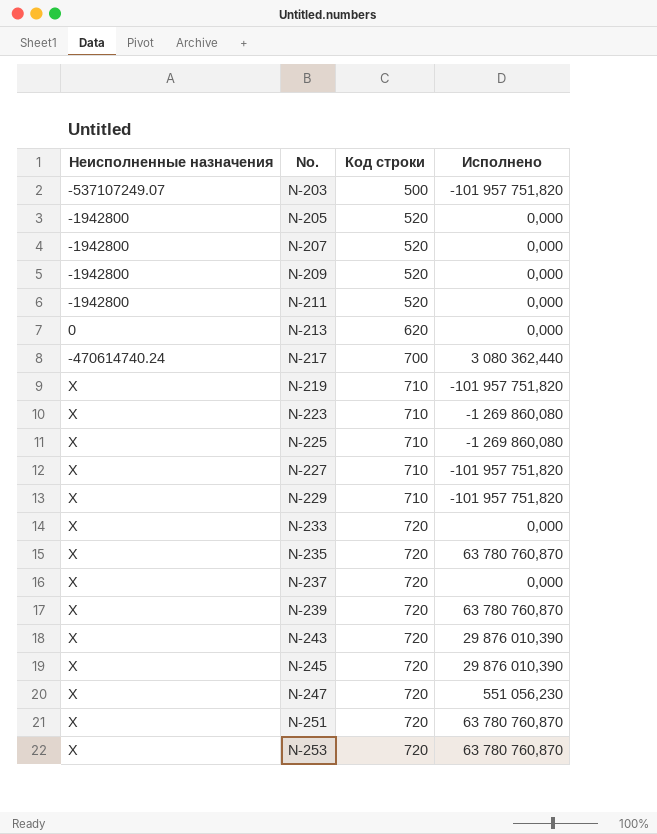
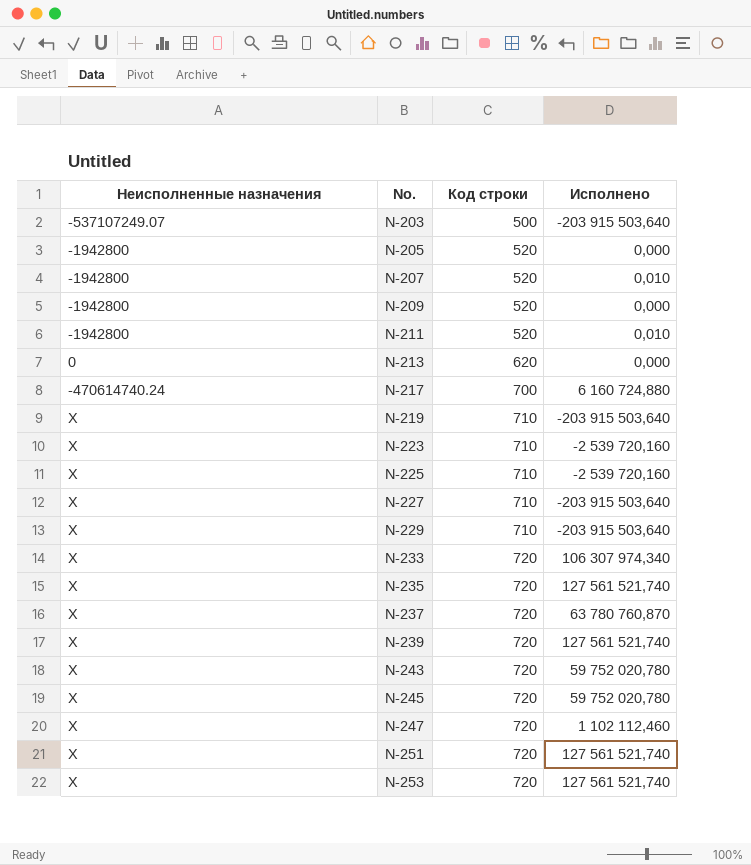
N-203 | Исполнено: -101 957 751,820 -> -203 915 503,640
N-207 | Исполнено: 0,000 -> 0,010
N-211 | Исполнено: 0,000 -> 0,010
N-217 | Исполнено: 3 080 362,440 -> 6 160 724,880
N-219 | Исполнено: -101 957 751,820 -> -203 915 503,640
N-223 | Исполнено: -1 269 860,080 -> -2 539 720,160
N-225 | Исполнено: -1 269 860,080 -> -2 539 720,160
N-227 | Исполнено: -101 957 751,820 -> -203 915 503,640
N-229 | Исполнено: -101 957 751,820 -> -203 915 503,640
N-233 | Исполнено: 0,000 -> 106 307 974,340
N-235 | Исполнено: 63 780 760,870 -> 127 561 521,740
N-237 | Исполнено: 0,000 -> 63 780 760,870
N-239 | Исполнено: 63 780 760,870 -> 127 561 521,740
N-243 | Исполнено: 29 876 010,390 -> 59 752 020,780
N-245 | Исполнено: 29 876 010,390 -> 59 752 020,780
N-247 | Исполнено: 551 056,230 -> 1 102 112,460
N-251 | Исполнено: 63 780 760,870 -> 127 561 521,740
N-253 | Исполнено: 63 780 760,870 -> 127 561 521,740

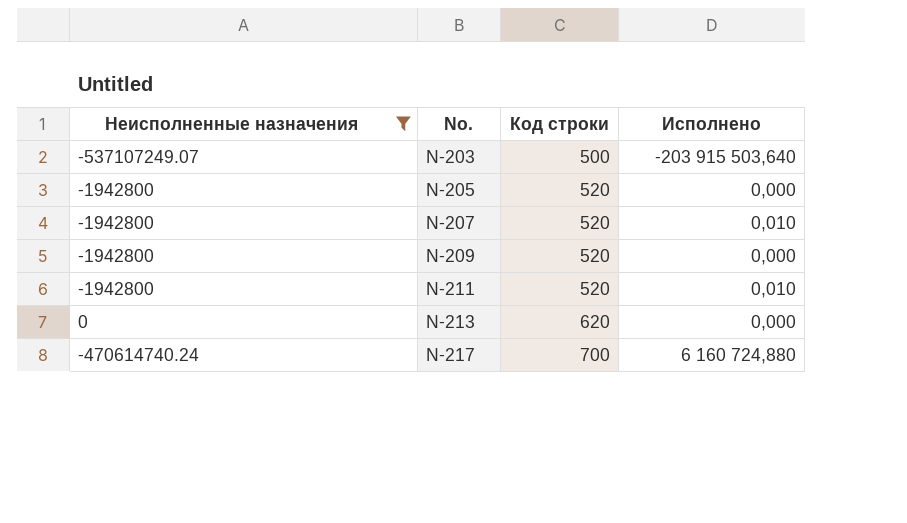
filter: none -> Неисполненные назначения != X

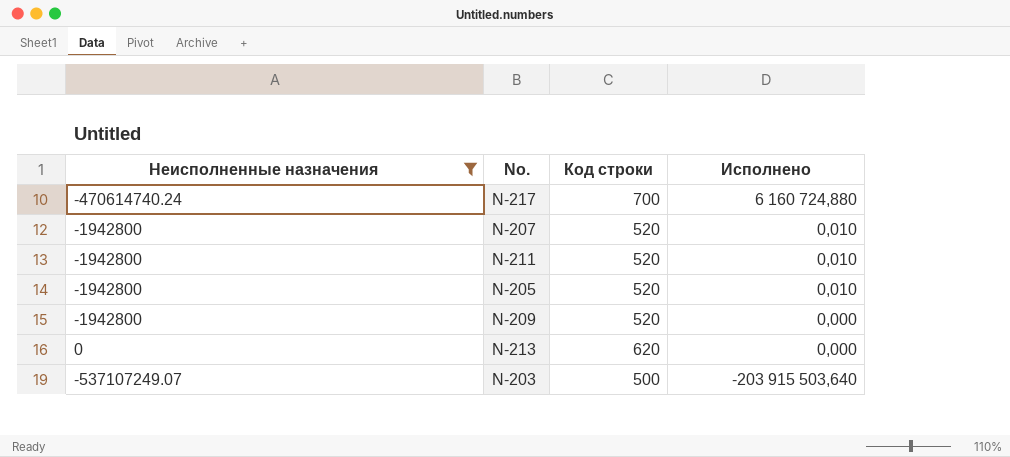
row order: No. ascending -> Исполнено descending
N-205 | Исполнено: 0,000 -> 0,010

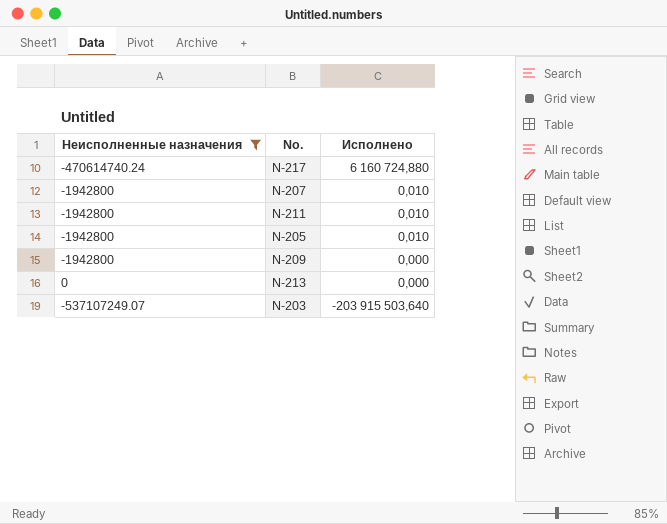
column Код строки | position: 3 -> none

